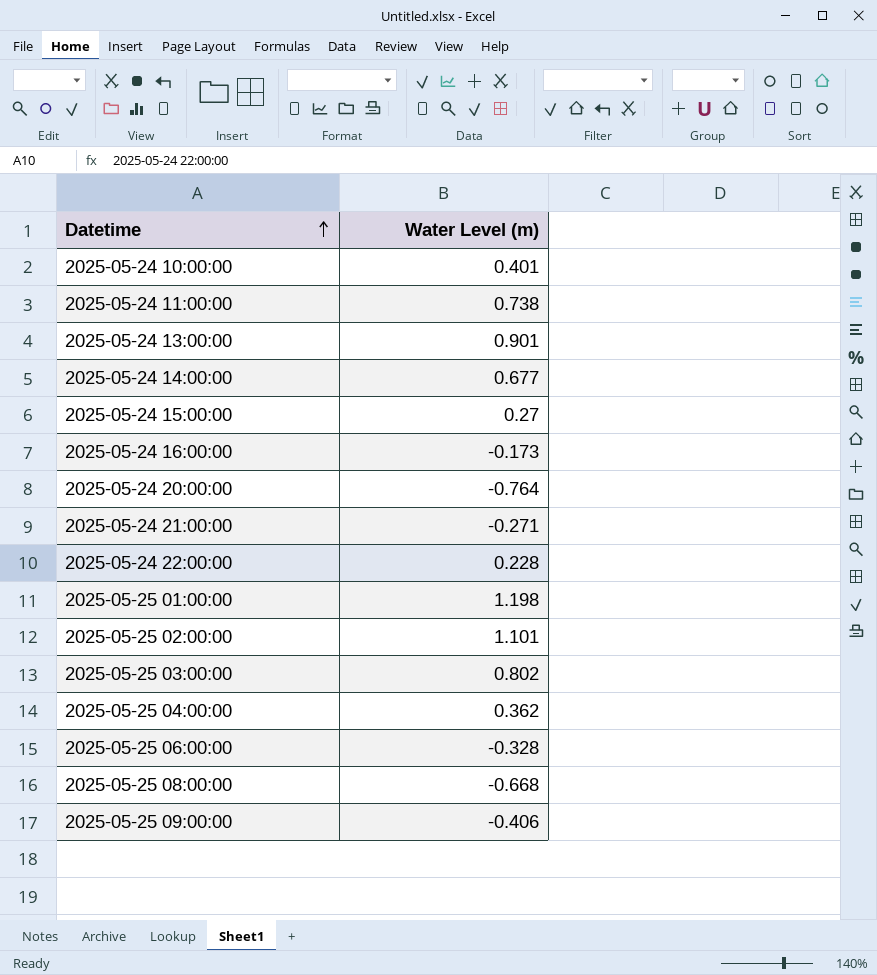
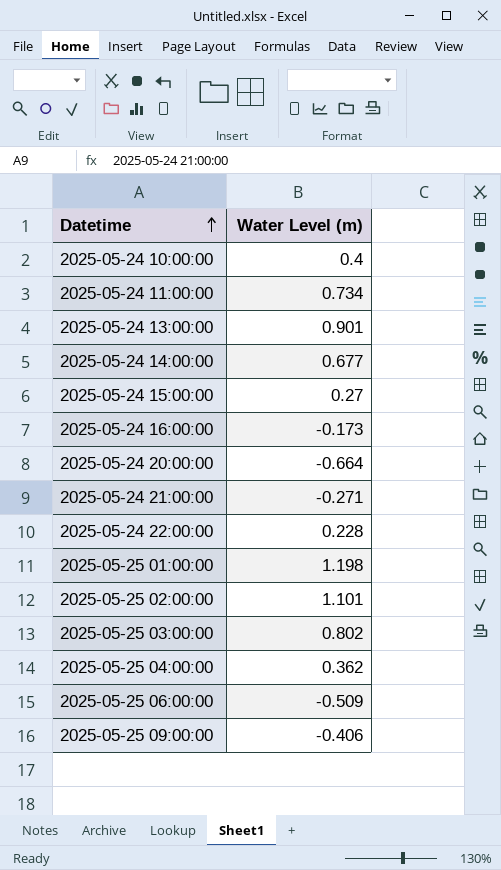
row 2025-05-25 08:00:00: -0.668 -> none
2025-05-24 10:00:00 | Water Level (m): 0.401 -> 0.4
2025-05-24 11:00:00 | Water Level (m): 0.738 -> 0.734
2025-05-24 20:00:00 | Water Level (m): -0.764 -> -0.664
2025-05-25 06:00:00 | Water Level (m): -0.328 -> -0.509

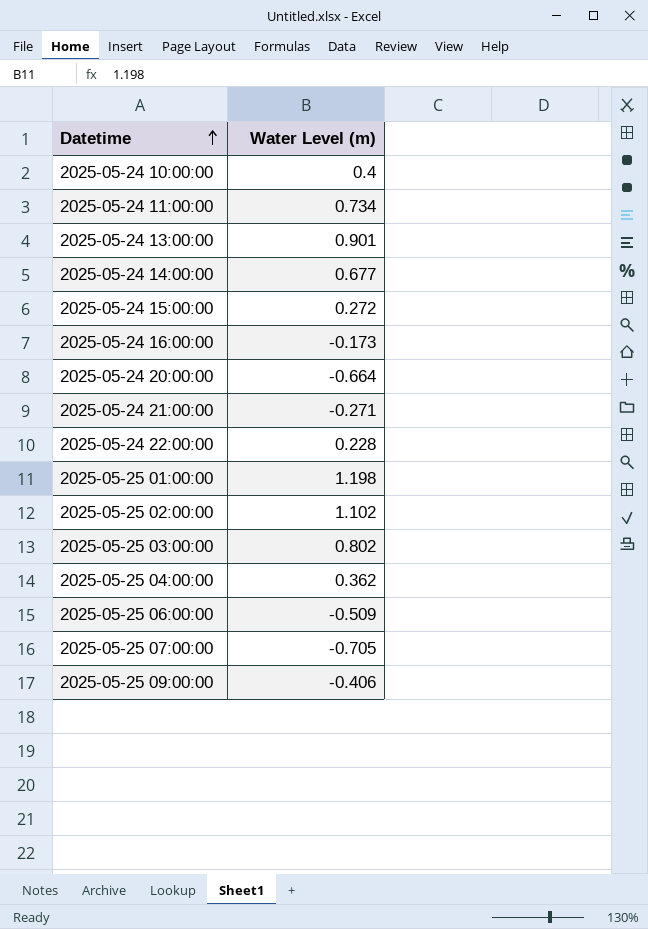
2025-05-24 15:00:00 | Water Level (m): 0.27 -> 0.272
2025-05-25 02:00:00 | Water Level (m): 1.101 -> 1.102
row 2025-05-25 07:00:00: none -> -0.705

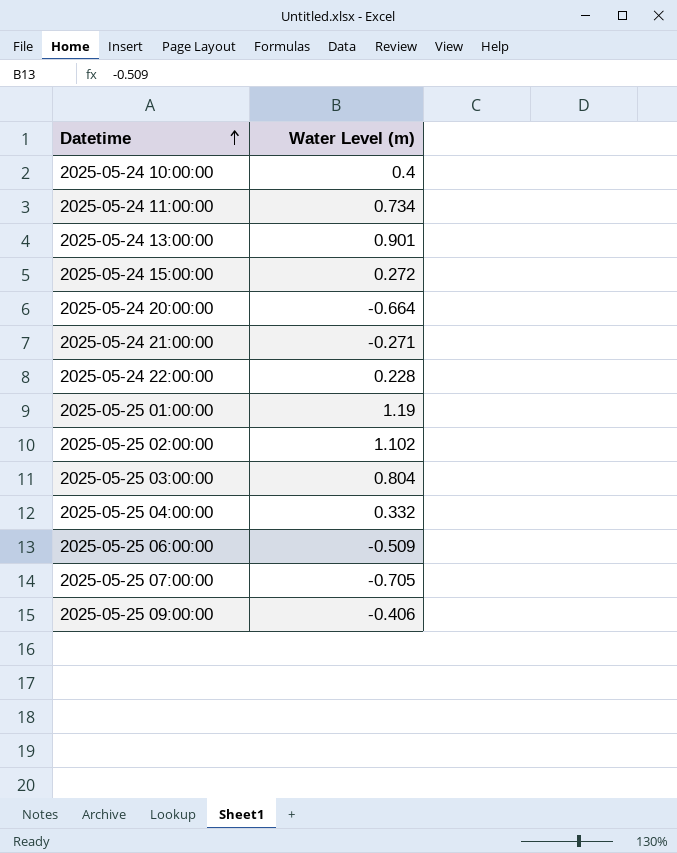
row 2025-05-24 14:00:00: 0.677 -> none
row 2025-05-24 16:00:00: -0.173 -> none
2025-05-25 01:00:00 | Water Level (m): 1.198 -> 1.19
2025-05-25 03:00:00 | Water Level (m): 0.802 -> 0.804
2025-05-25 04:00:00 | Water Level (m): 0.362 -> 0.332

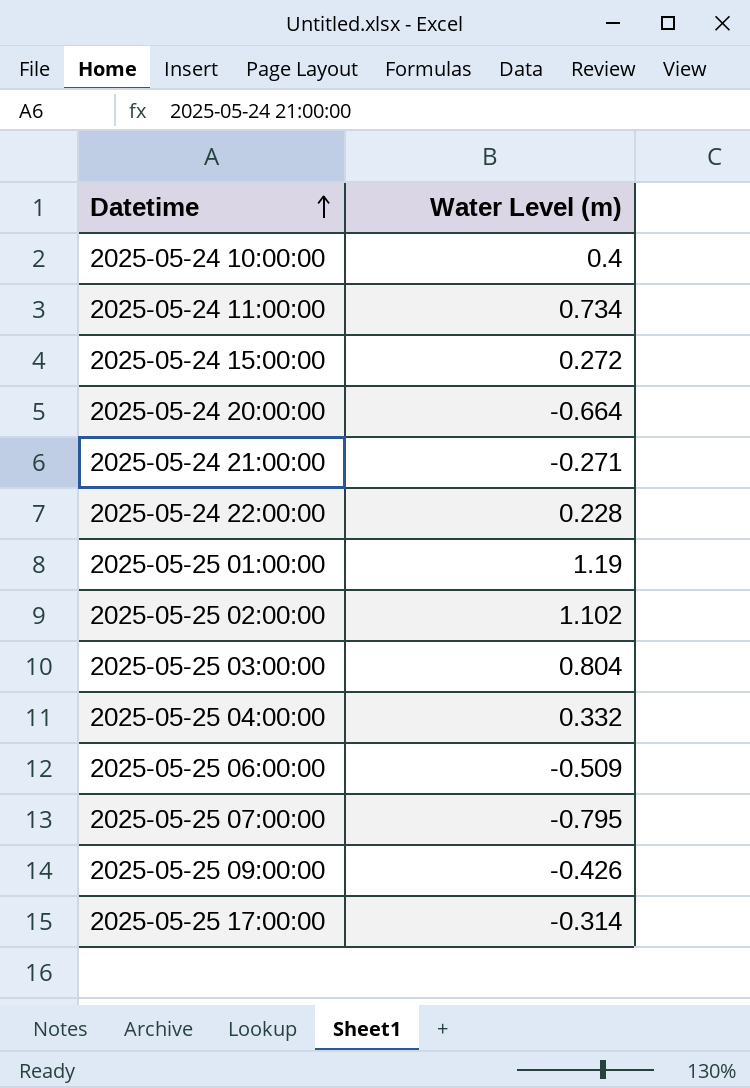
row 2025-05-24 13:00:00: 0.901 -> none
2025-05-25 07:00:00 | Water Level (m): -0.705 -> -0.795
2025-05-25 09:00:00 | Water Level (m): -0.406 -> -0.426
row 2025-05-25 17:00:00: none -> -0.314

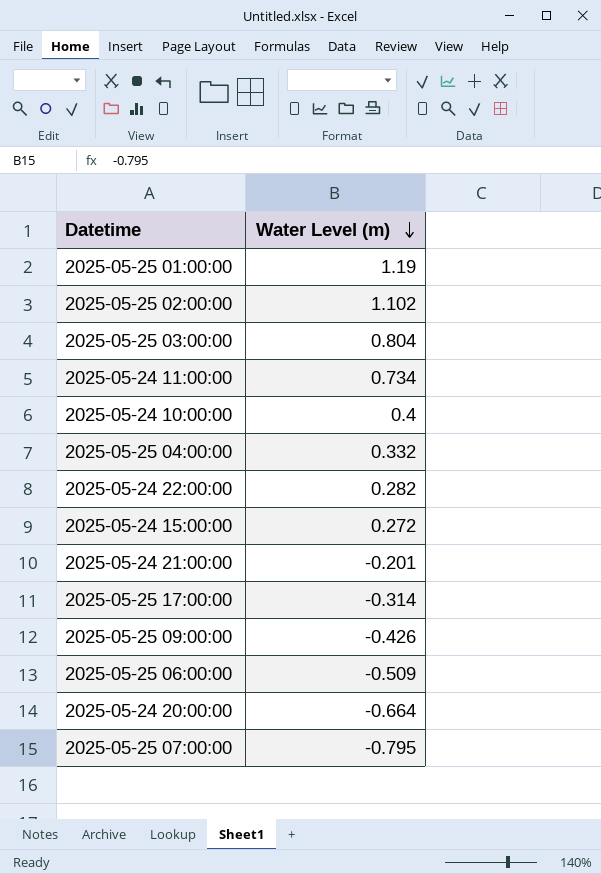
row order: Datetime ascending -> Water Level (m) descending
2025-05-24 22:00:00 | Water Level (m): 0.228 -> 0.282
2025-05-24 21:00:00 | Water Level (m): -0.271 -> -0.201

